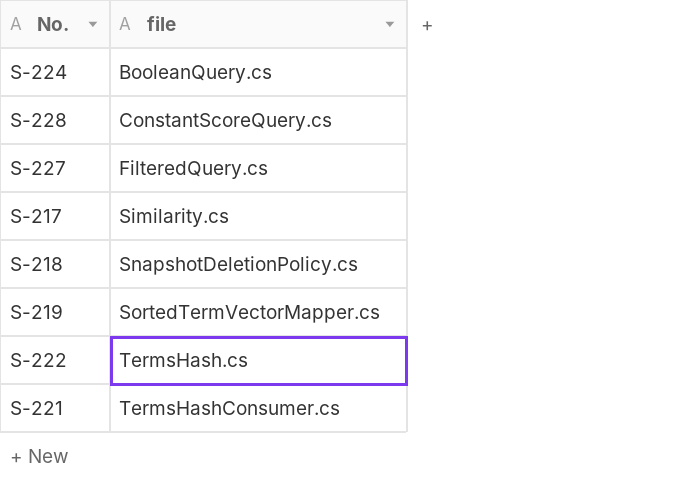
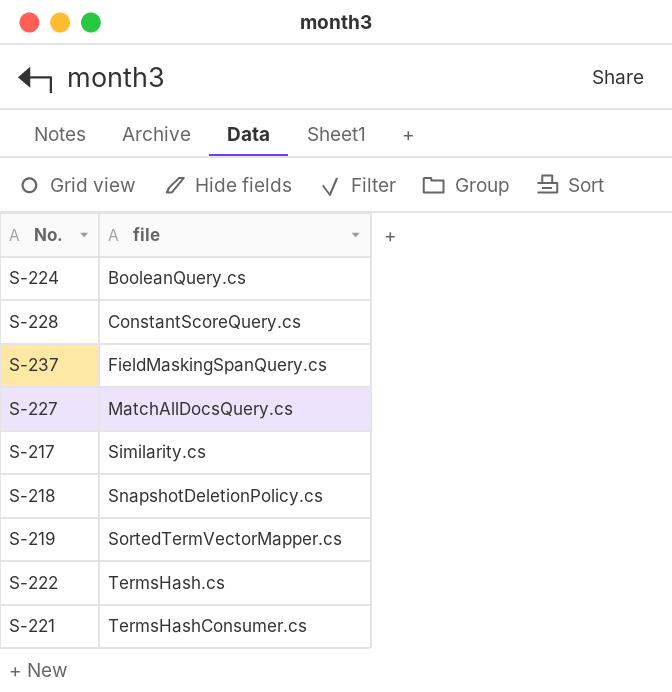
row S-237: none -> FieldMaskingSpanQuery.cs
S-227 | file: FilteredQuery.cs -> MatchAllDocsQuery.cs

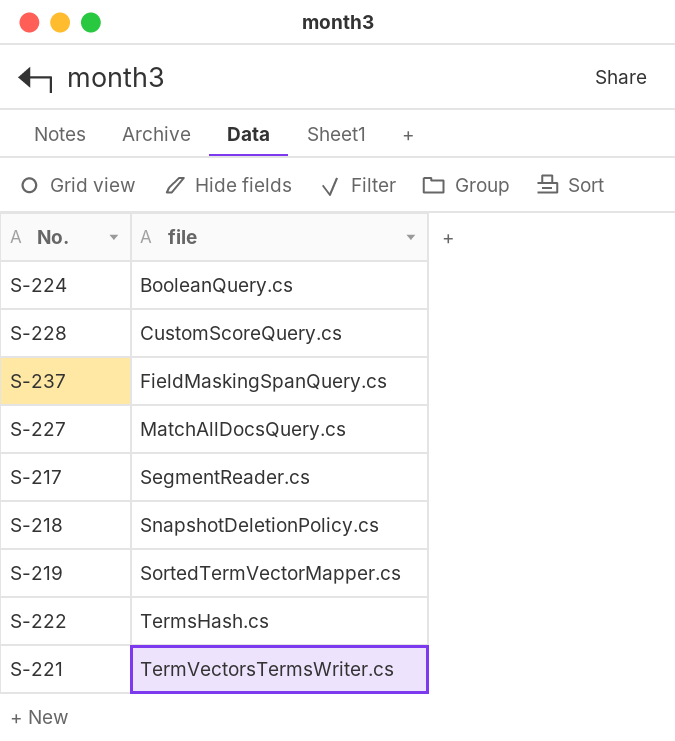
S-228 | file: ConstantScoreQuery.cs -> CustomScoreQuery.cs
S-217 | file: Similarity.cs -> SegmentReader.cs
S-221 | file: TermsHashConsumer.cs -> TermVectorsTermsWriter.cs

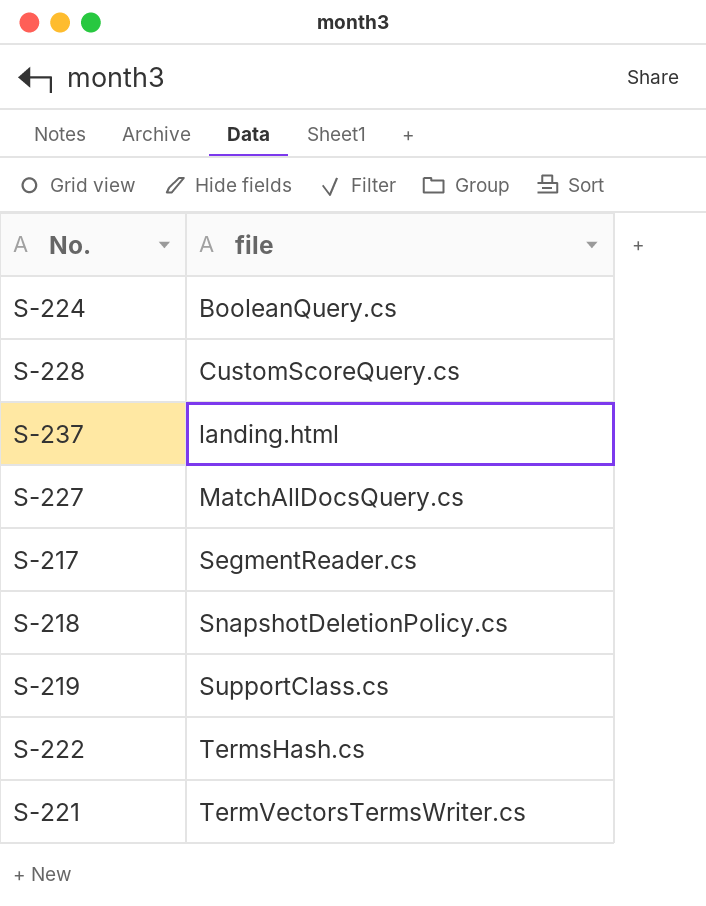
S-237 | file: FieldMaskingSpanQuery.cs -> landing.html
S-219 | file: SortedTermVectorMapper.cs -> SupportClass.cs

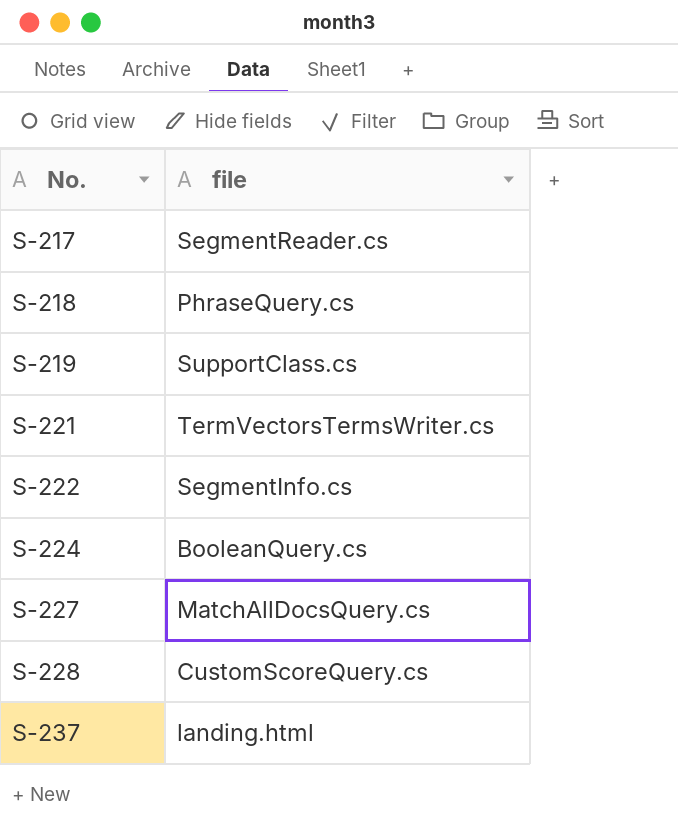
row order: file ascending -> No. ascending
S-218 | file: SnapshotDeletionPolicy.cs -> PhraseQuery.cs
S-222 | file: TermsHash.cs -> SegmentInfo.cs

